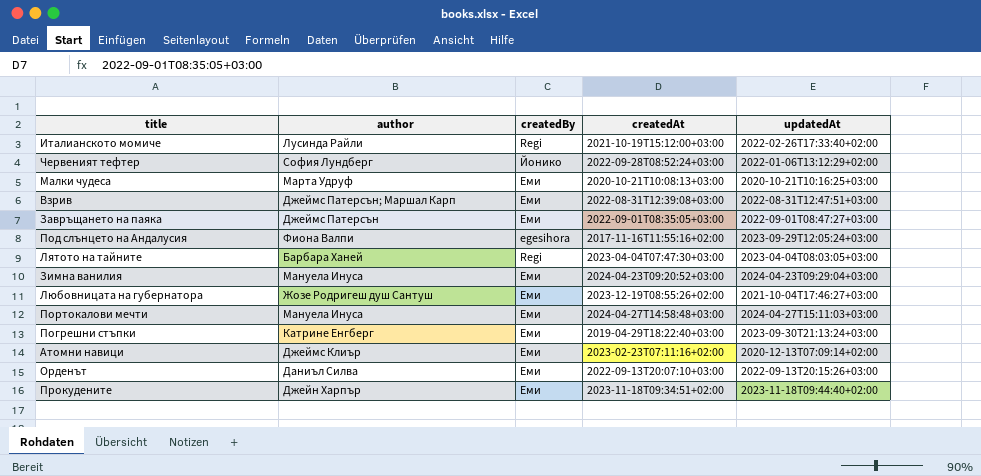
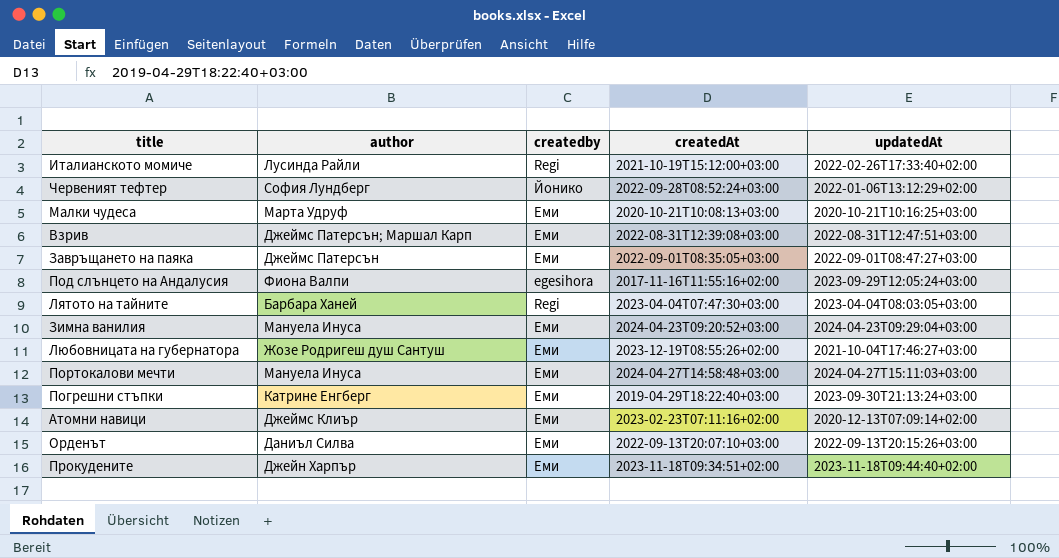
column name: createdBy -> createdby

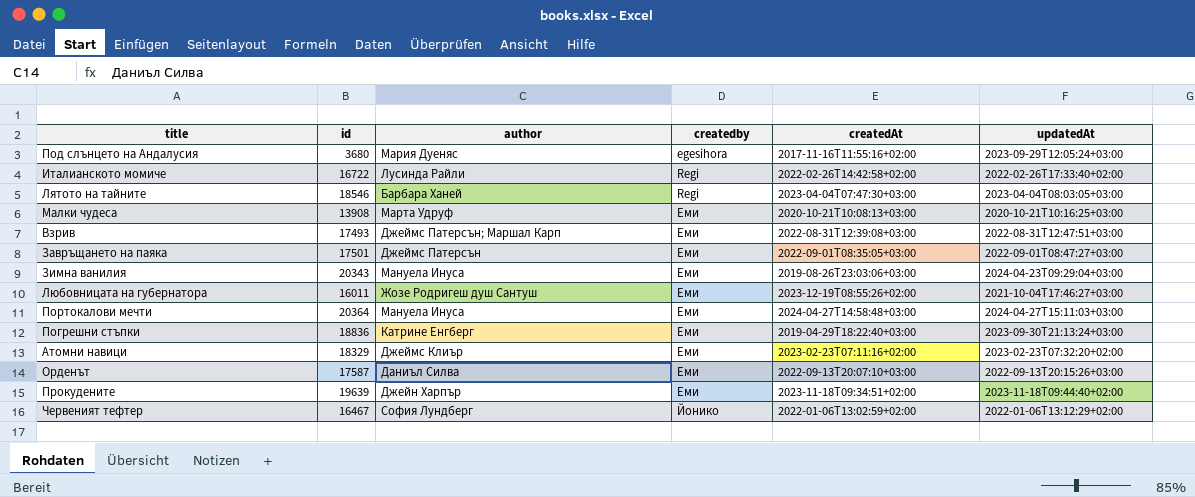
row order: none -> createdby ascending
column id | position: none -> 2
Под слънцето на Андалусия | author: Фиона Валпи -> Мария Дуеняс
Италианското момиче | createdAt: 2021-10-19T15:12:00+03:00 -> 2022-02-26T14:42:58+02:00
Зимна ванилия | createdAt: 2024-04-23T09:20:52+03:00 -> 2019-08-26T23:03:06+03:00
Атомни навици | updatedAt: 2020-12-13T07:09:14+02:00 -> 2023-02-23T07:32:20+02:00
Червеният тефтер | createdAt: 2022-09-28T08:52:24+03:00 -> 2022-01-06T13:02:59+02:00

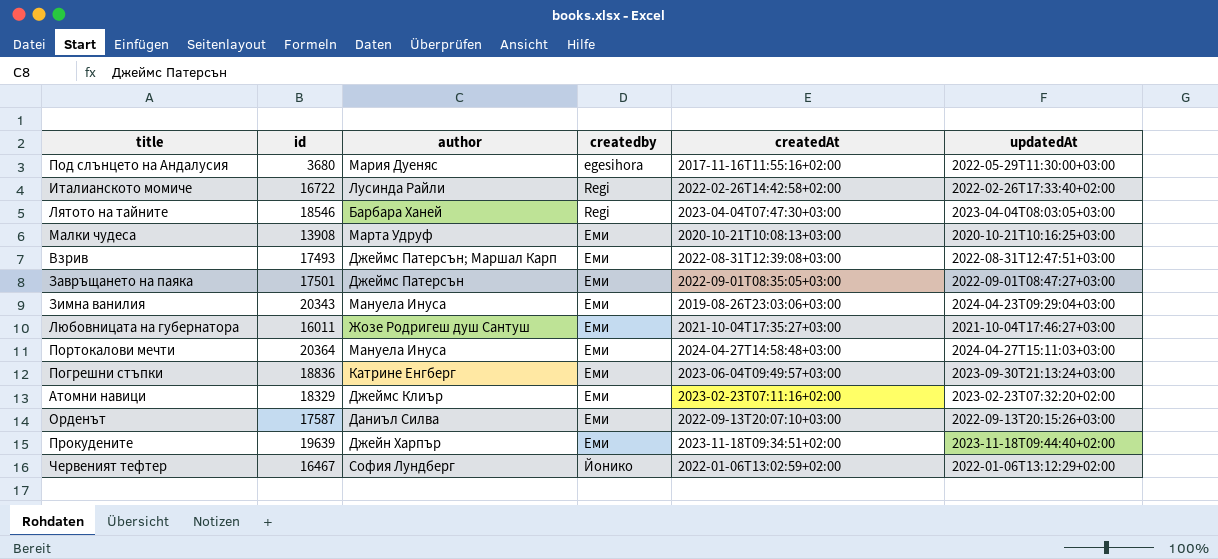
Под слънцето на Андалусия | updatedAt: 2023-09-29T12:05:24+03:00 -> 2022-05-29T11:30:00+03:00
Любовницата на губернатора | createdAt: 2023-12-19T08:55:26+02:00 -> 2021-10-04T17:35:27+03:00
Погрешни стъпки | createdAt: 2019-04-29T18:22:40+03:00 -> 2023-06-04T09:49:57+03:00

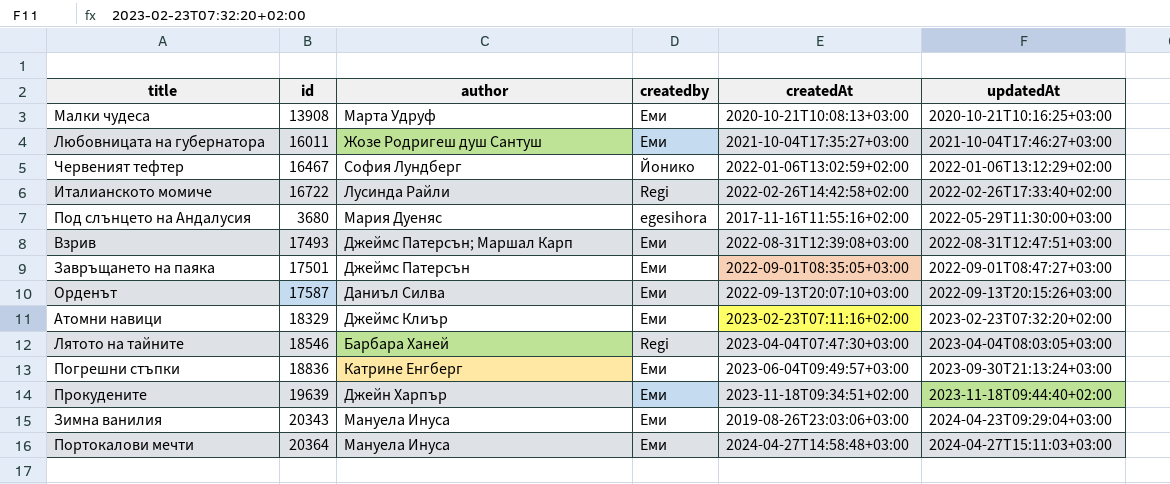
row order: createdby ascending -> updatedAt ascending

